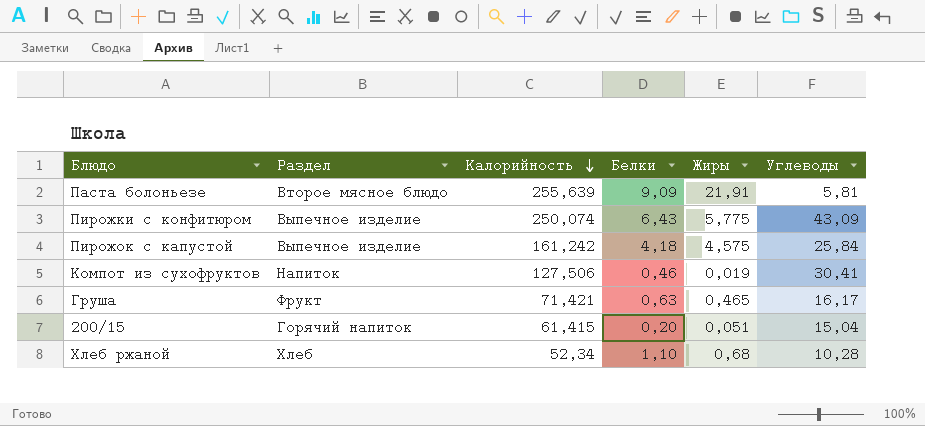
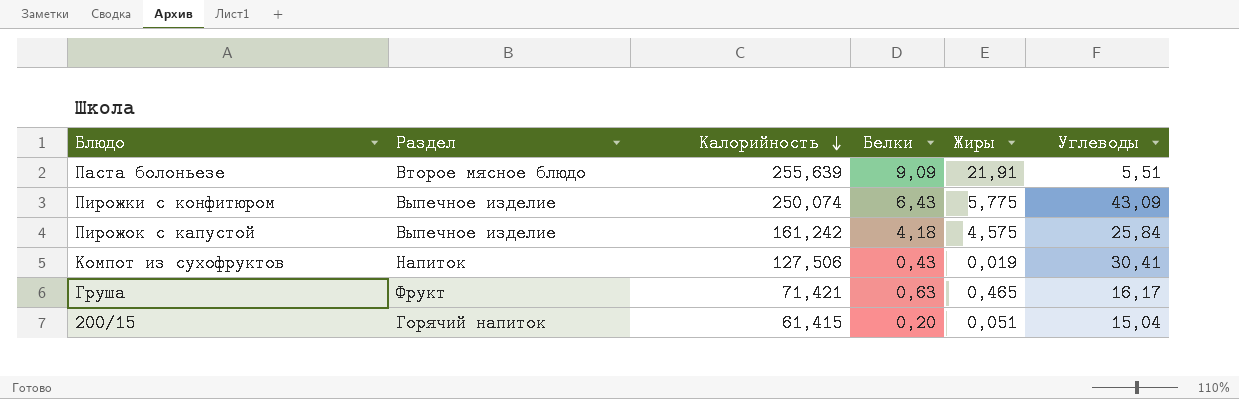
row Хлеб ржаной: Хлеб | 52,34 | 1,10 | 0,68 | 10,28 -> none
Паста болоньезе | Углеводы: 5,81 -> 5,51
Компот из сухофруктов | Белки: 0,46 -> 0,43

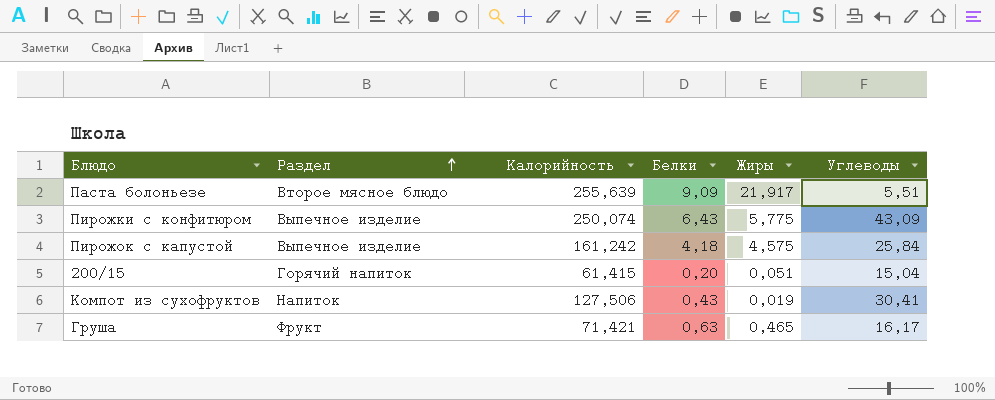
row order: Калорийность descending -> Раздел ascending
Паста болоньезе | Жиры: 21,91 -> 21,917

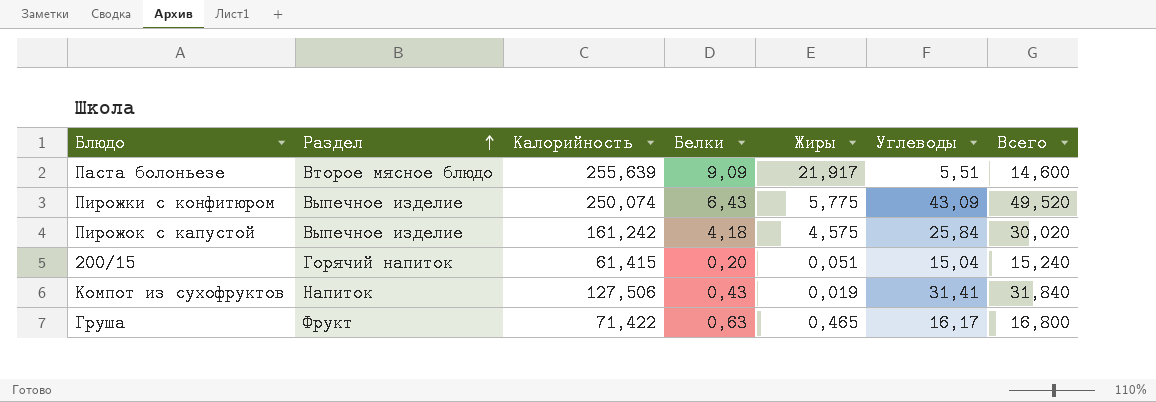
column Всего | formula: none -> [Белки] + [Углеводы]
Компот из сухофруктов | Углеводы: 30,41 -> 31,41
Груша | Калорийность: 71,421 -> 71,422

